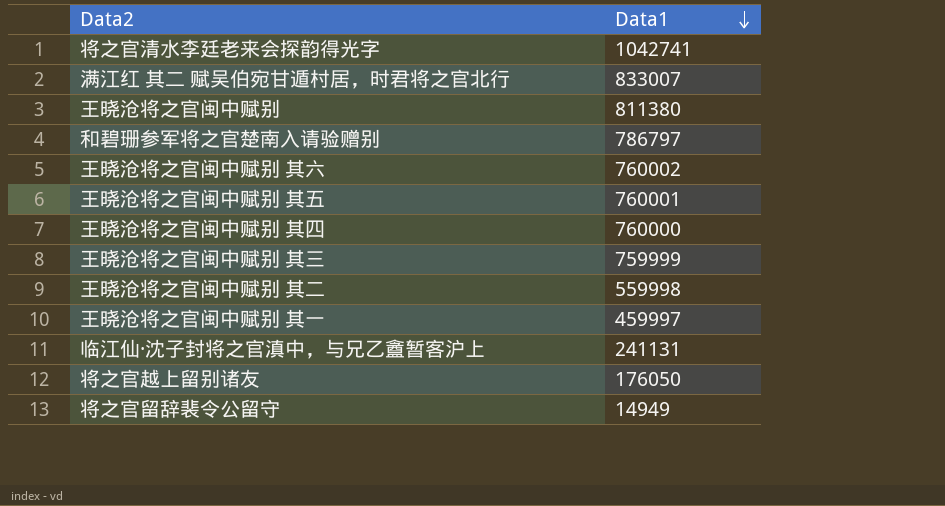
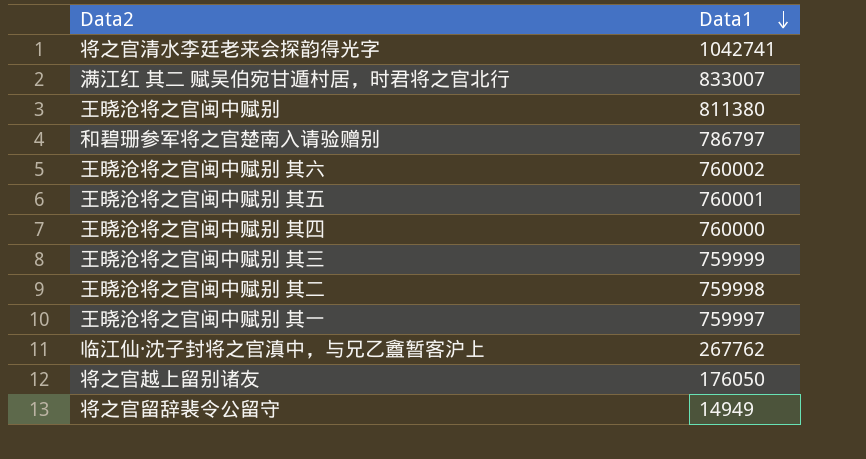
王晓沧将之官闽中赋别 其二 | Data1: 559998 -> 759998
王晓沧将之官闽中赋别 其一 | Data1: 459997 -> 759997
临江仙·沈子封将之官滇中，与兄乙盦暂客沪上 | Data1: 241131 -> 267762

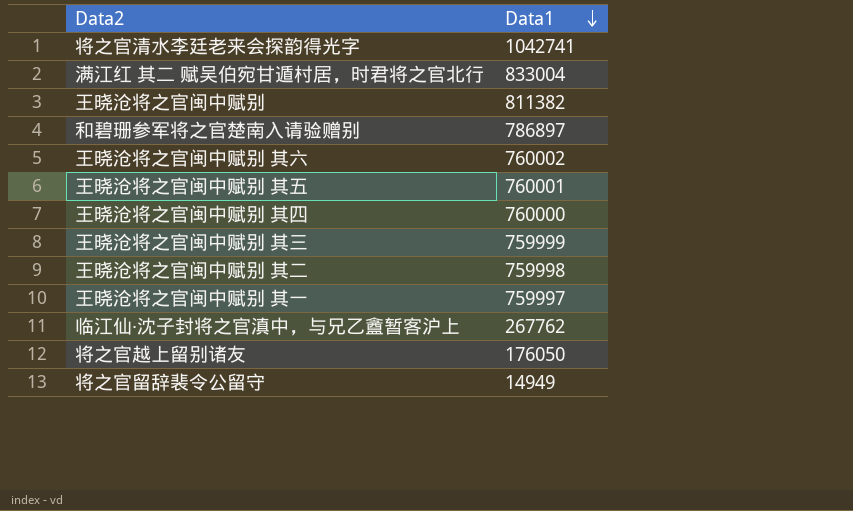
满江红 其二 赋吴伯宛甘遁村居，时君将之官北行 | Data1: 833007 -> 833004
王晓沧将之官闽中赋别 | Data1: 811380 -> 811382
和碧珊参军将之官楚南入请验赠别 | Data1: 786797 -> 786897

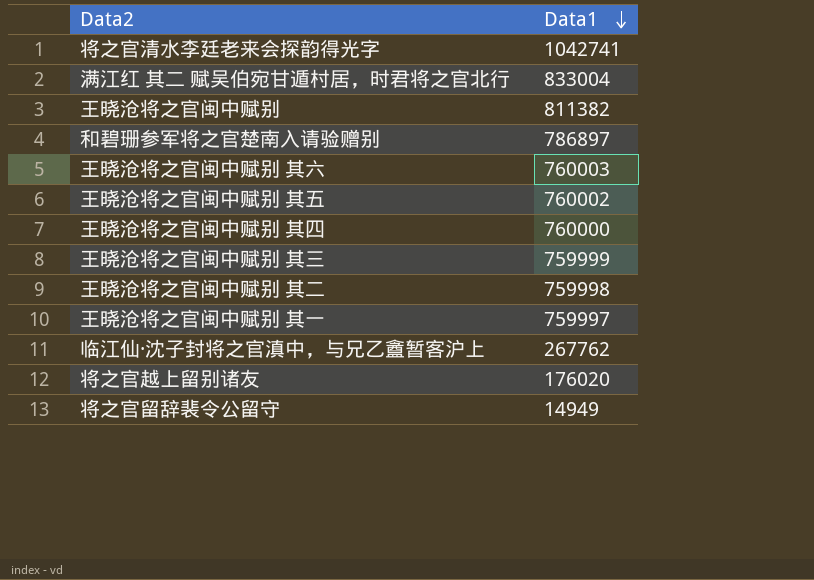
王晓沧将之官闽中赋别 其六 | Data1: 760002 -> 760003
王晓沧将之官闽中赋别 其五 | Data1: 760001 -> 760002
将之官越上留别诸友 | Data1: 176050 -> 176020

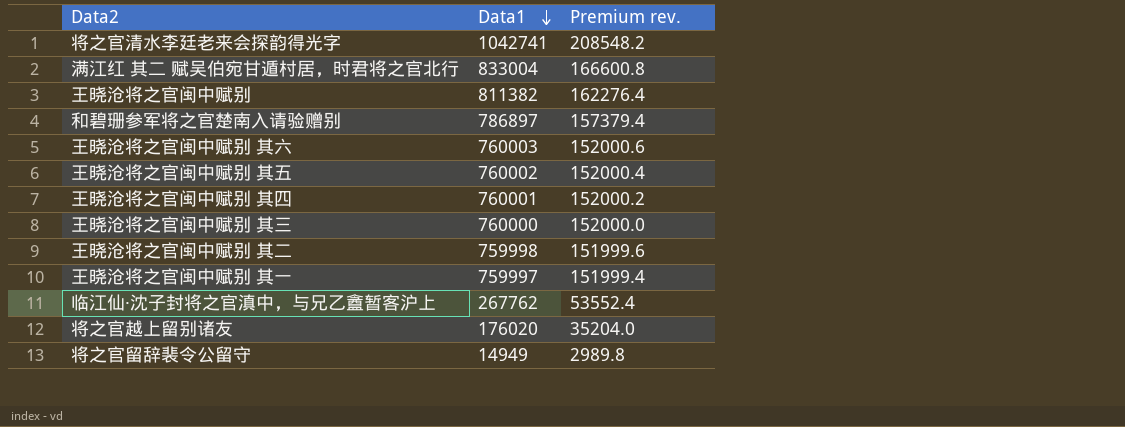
column Premium rev. | formula: none -> [Data1] * 0.2
王晓沧将之官闽中赋别 其四 | Data1: 760000 -> 760001
王晓沧将之官闽中赋别 其三 | Data1: 759999 -> 760000

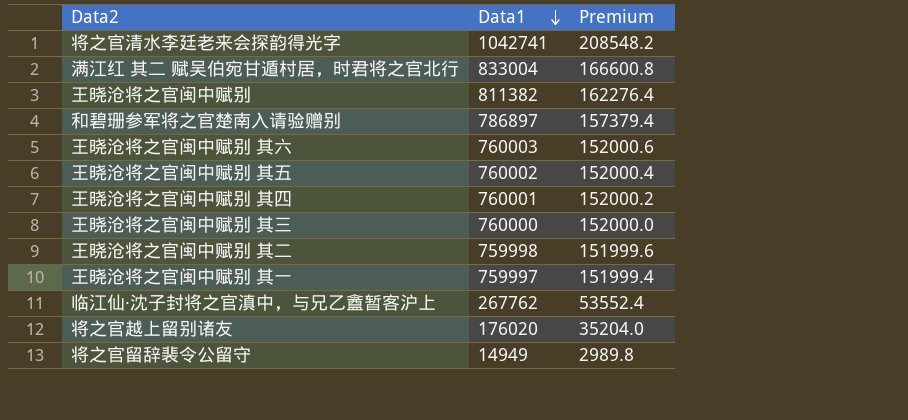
column name: Premium rev. -> Premium

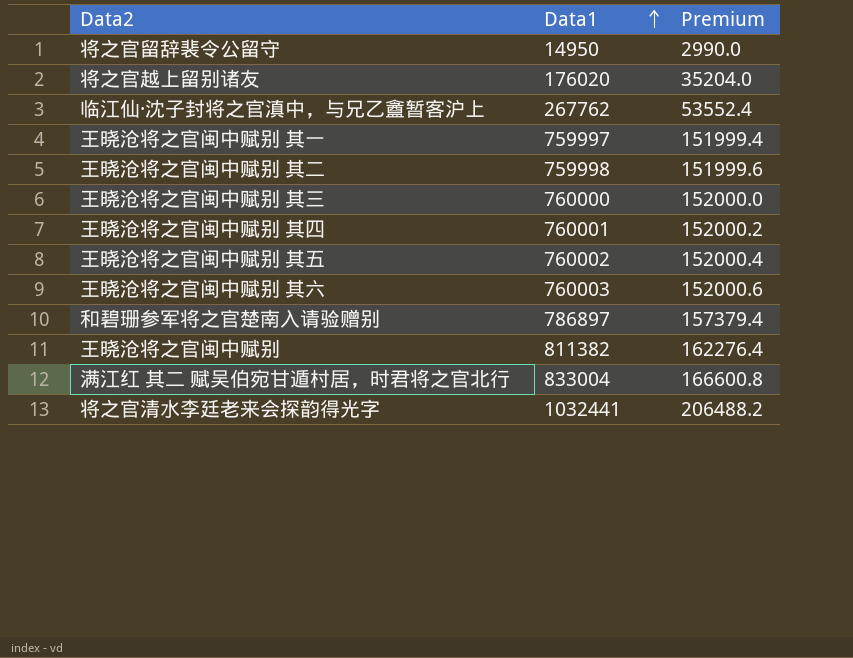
row order: Data1 descending -> Data1 ascending
将之官留辞裴令公留守 | Data1: 14949 -> 14950
将之官留辞裴令公留守 | Premium: 2989.8 -> 2990.0
将之官清水李廷老来会探韵得光字 | Data1: 1042741 -> 1032441
将之官清水李廷老来会探韵得光字 | Premium: 208548.2 -> 206488.2

